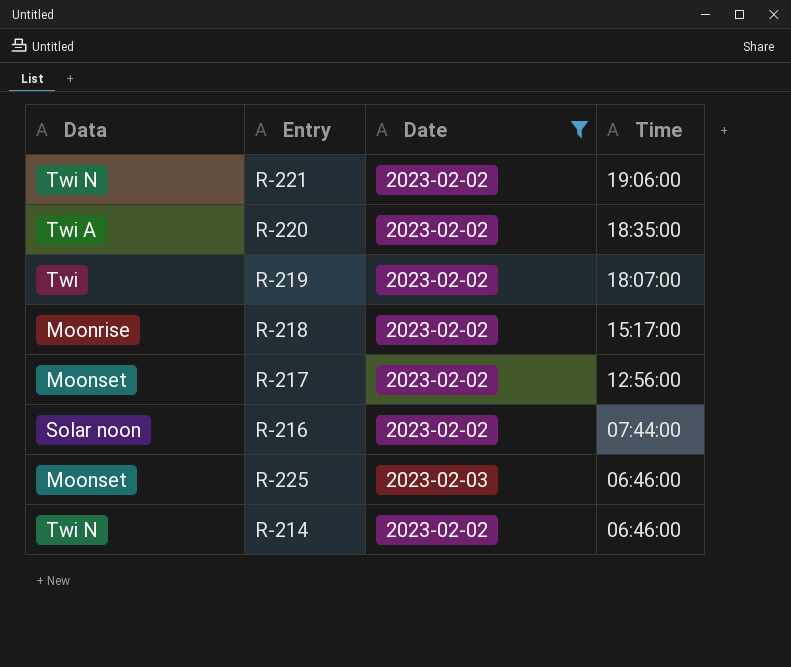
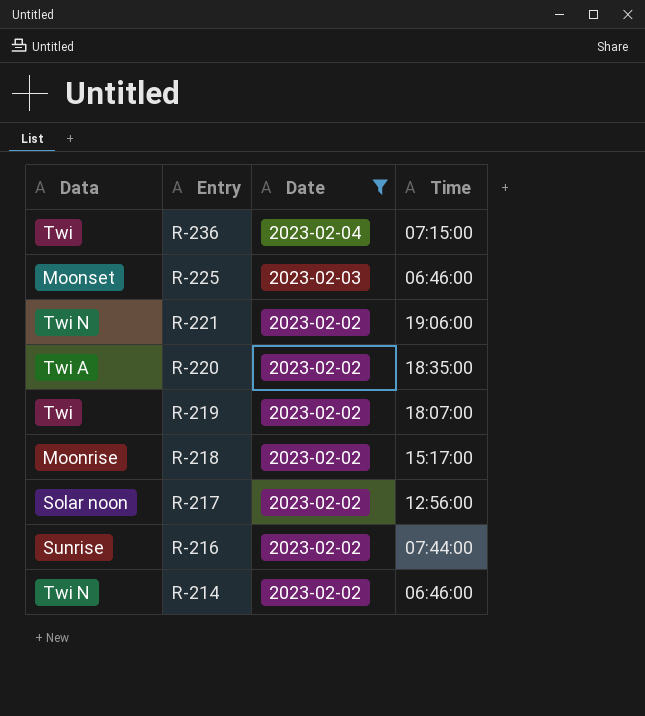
row order: Time descending -> Entry descending
row R-236: none -> Twi | 2023-02-04 | 07:15:00
R-217 | Data: Moonset -> Solar noon
R-216 | Data: Solar noon -> Sunrise

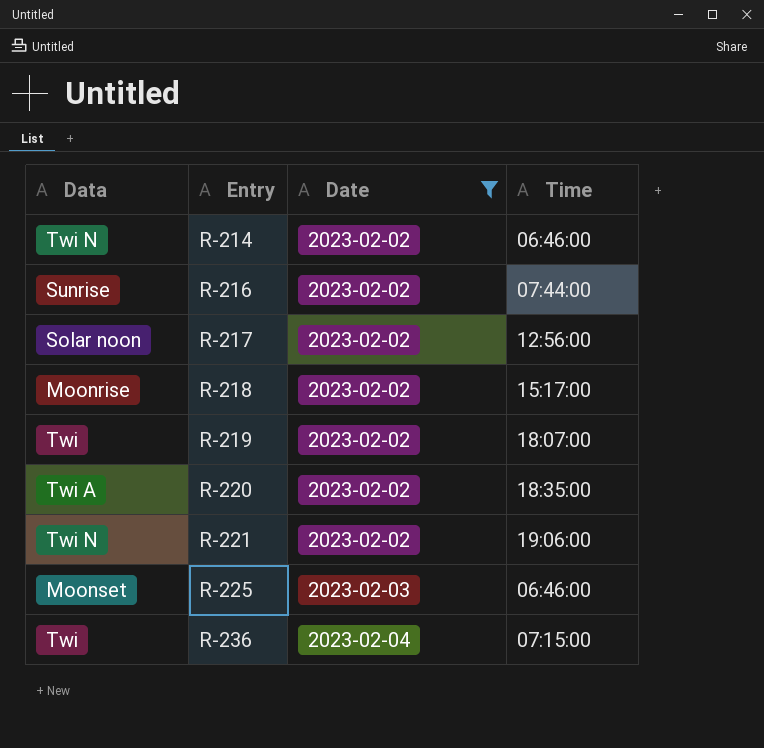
row order: Entry descending -> Entry ascending

